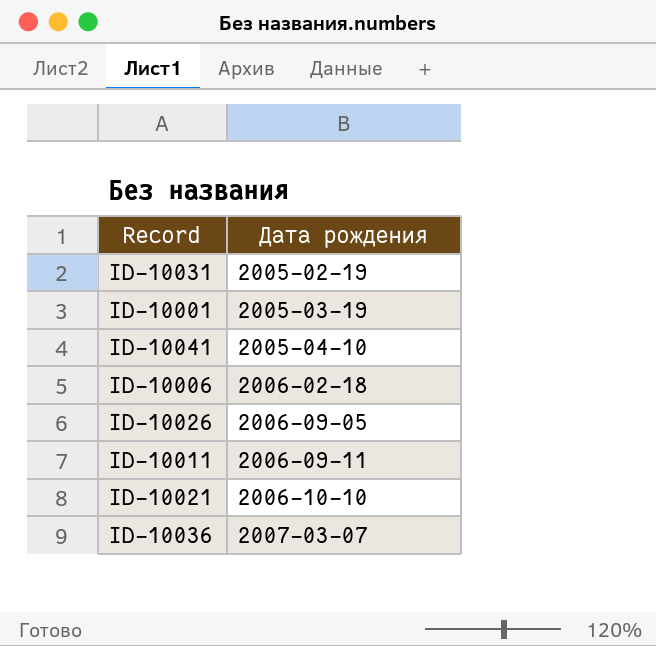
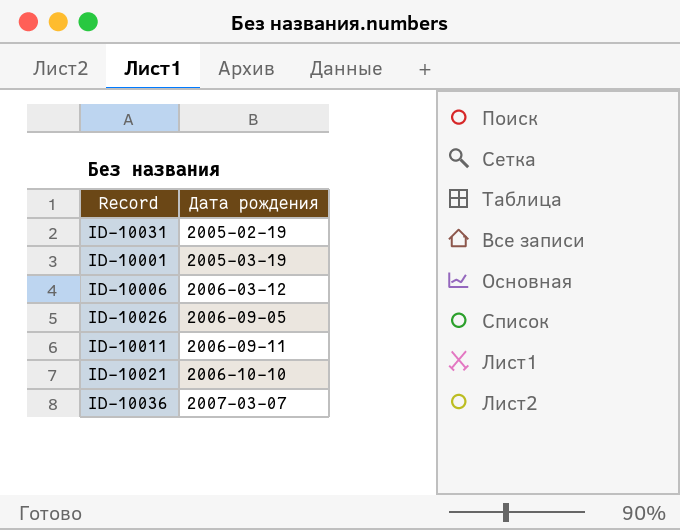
row ID-10041: 2005-04-10 -> none
ID-10006 | Дата рождения: 2006-02-18 -> 2006-03-12

